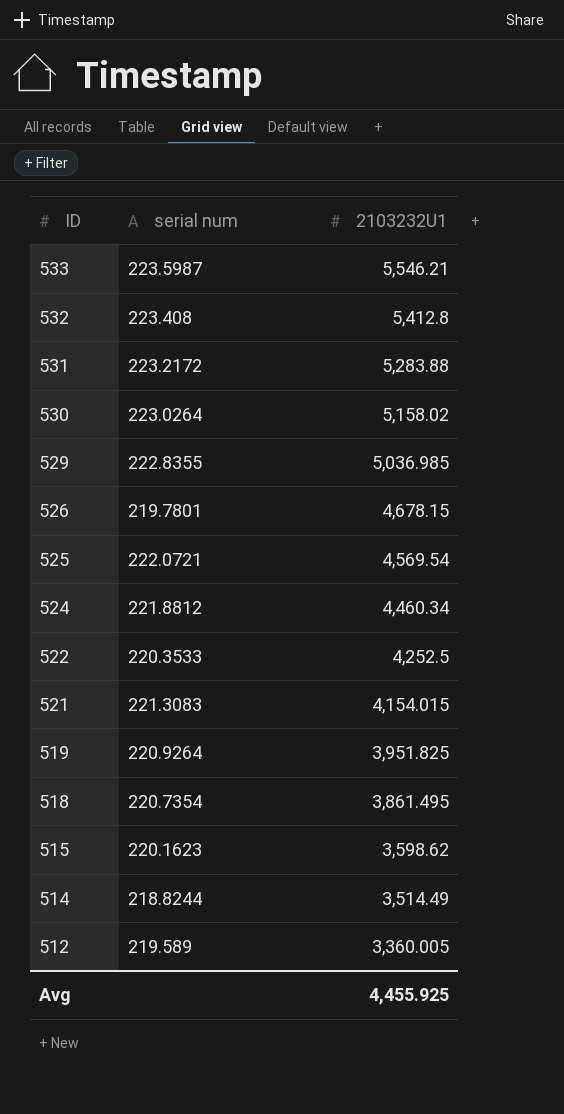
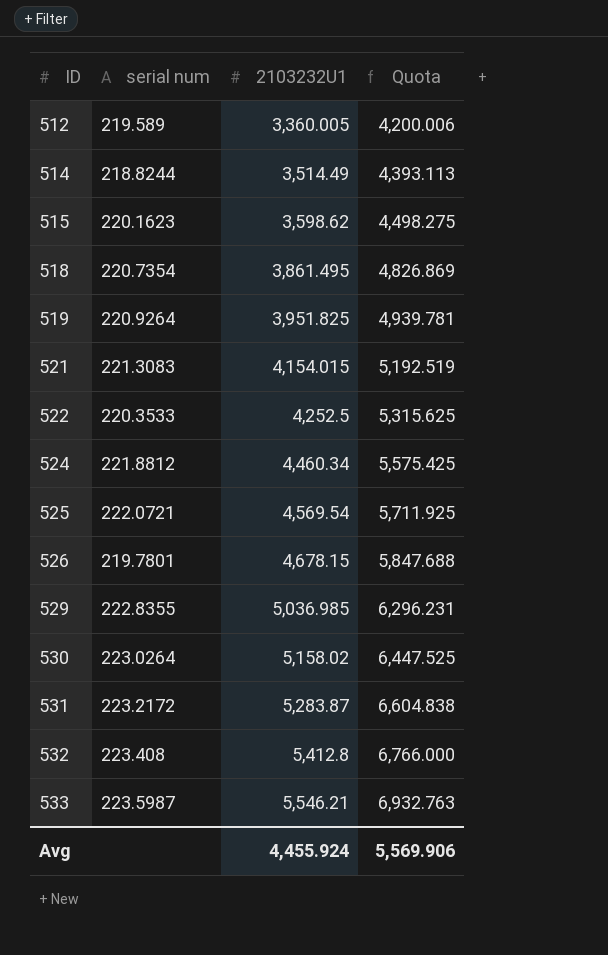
row order: ID descending -> ID ascending
column Quota | formula: none -> [2103232U1] * 1.25
531 | 2103232U1: 5,283.88 -> 5,283.87
Avg | 2103232U1: 4,455.925 -> 4,455.924

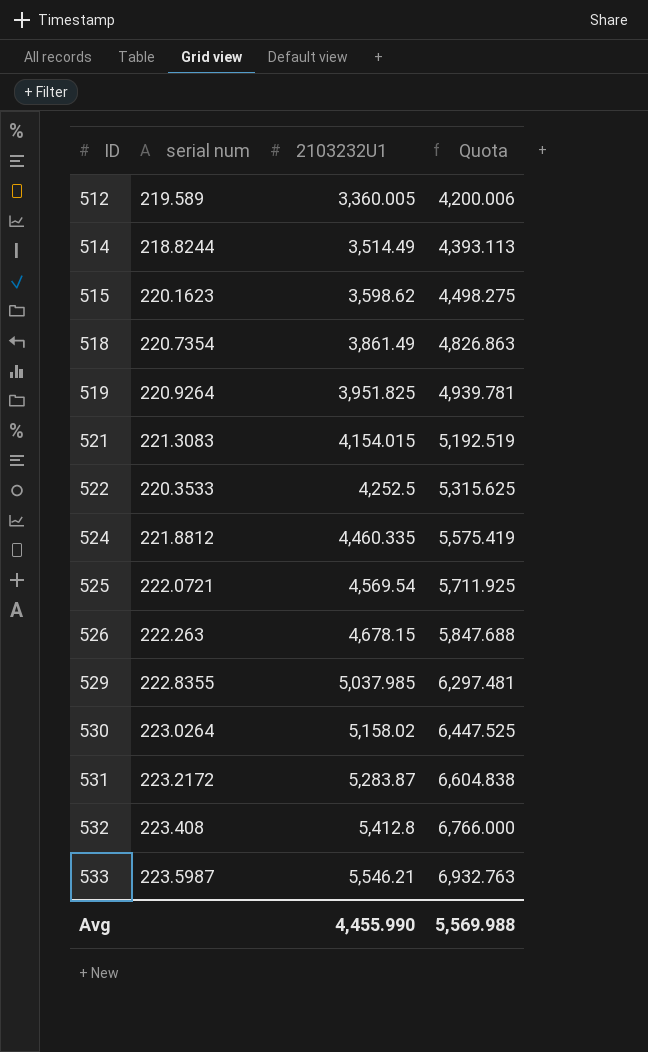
518 | 2103232U1: 3,861.495 -> 3,861.49
518 | Quota: 4,826.869 -> 4,826.863
524 | 2103232U1: 4,460.34 -> 4,460.335
524 | Quota: 5,575.425 -> 5,575.419
526 | serial num: 219.7801 -> 222.263
529 | 2103232U1: 5,036.985 -> 5,037.985
529 | Quota: 6,296.231 -> 6,297.481
Avg | 2103232U1: 4,455.924 -> 4,455.990
Avg | Quota: 5,569.906 -> 5,569.988

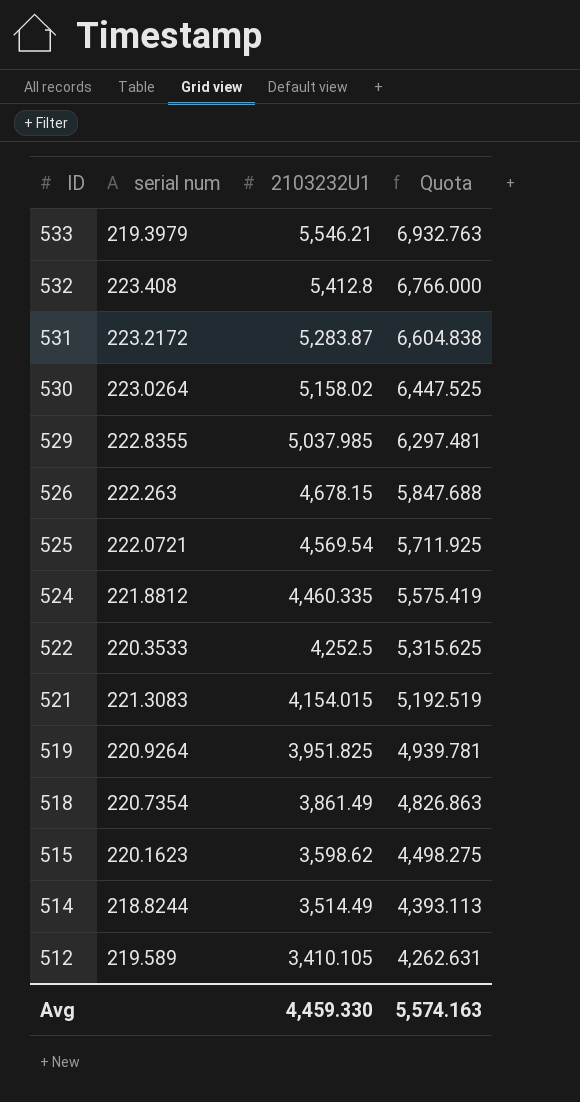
row order: ID ascending -> ID descending
533 | serial num: 223.5987 -> 219.3979
512 | 2103232U1: 3,360.005 -> 3,410.105
512 | Quota: 4,200.006 -> 4,262.631
Avg | 2103232U1: 4,455.990 -> 4,459.330
Avg | Quota: 5,569.988 -> 5,574.163

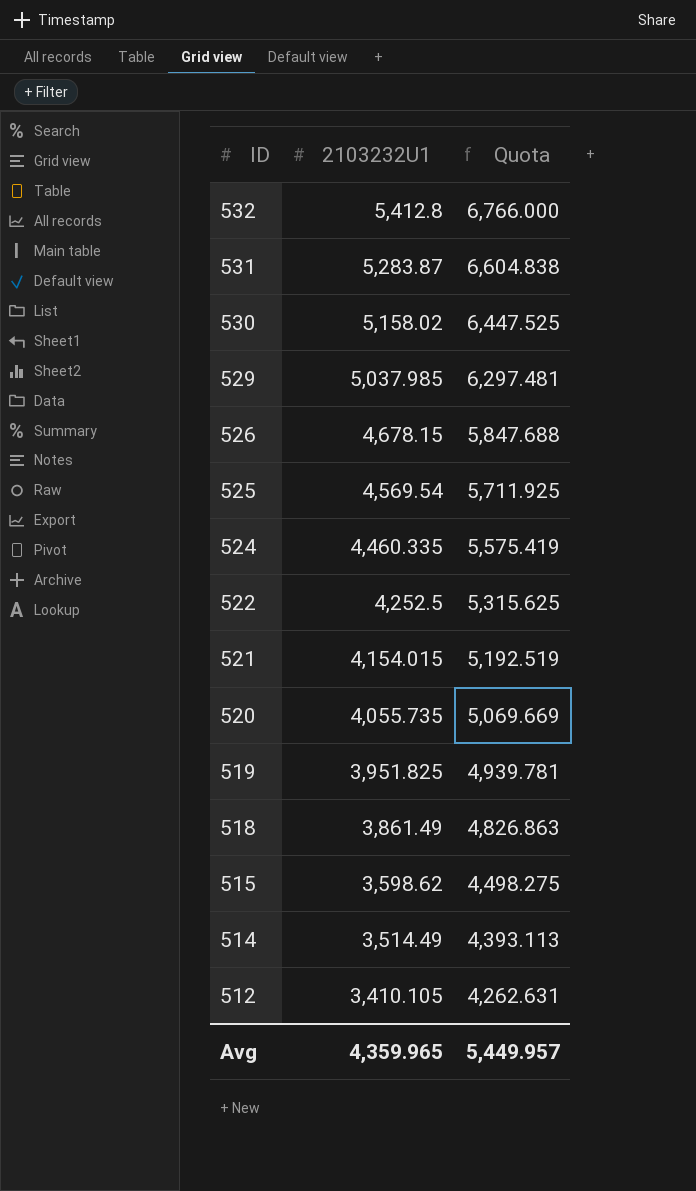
column serial num | position: 2 -> none
row 533: 219.3979 | 5,546.21 | 6,932.763 -> none
row 520: none -> 4,055.735 | 5,069.669
Avg | 2103232U1: 4,459.330 -> 4,359.965
Avg | Quota: 5,574.163 -> 5,449.957

